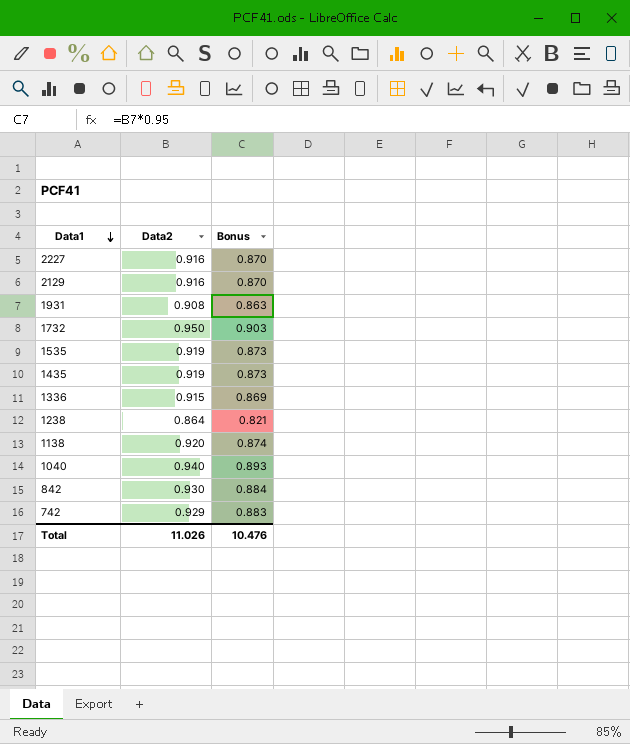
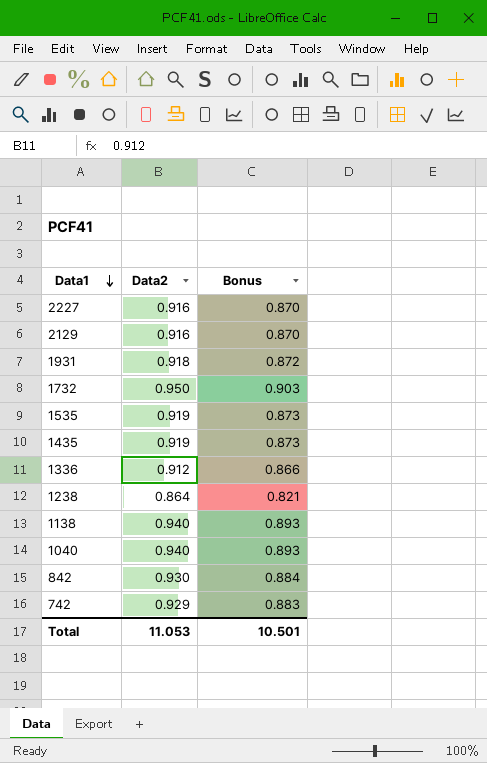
1931 | Data2: 0.908 -> 0.918
1931 | Bonus: 0.863 -> 0.872
1336 | Data2: 0.915 -> 0.912
1336 | Bonus: 0.869 -> 0.866
1138 | Data2: 0.920 -> 0.940
1138 | Bonus: 0.874 -> 0.893
Total | Data2: 11.026 -> 11.053
Total | Bonus: 10.476 -> 10.501

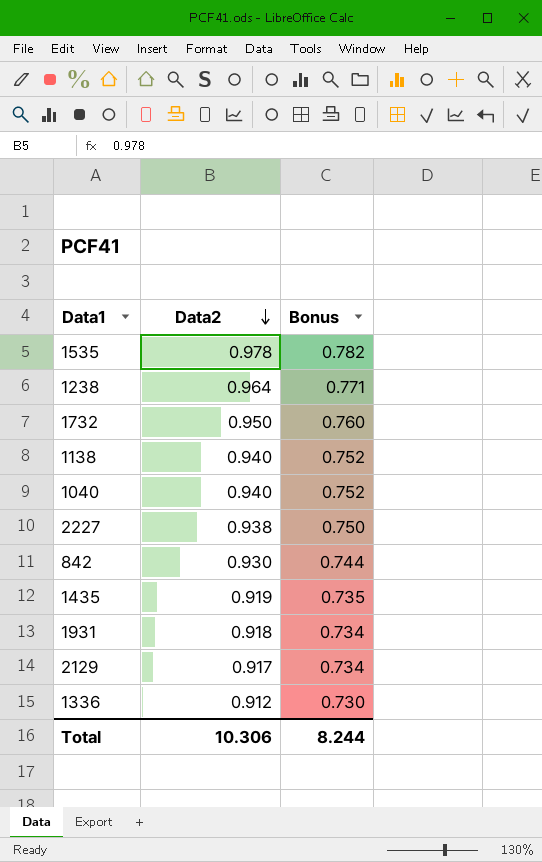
row order: Data1 descending -> Data2 descending
column Bonus | formula: [Data2] * 0.95 -> [Data2] * 0.8
row 742: 0.929 | 0.883 -> none
1535 | Data2: 0.919 -> 0.978
1238 | Data2: 0.864 -> 0.964
2227 | Data2: 0.916 -> 0.938
2129 | Data2: 0.916 -> 0.917
Total | Data2: 11.053 -> 10.306
Total | Bonus: 10.501 -> 8.244

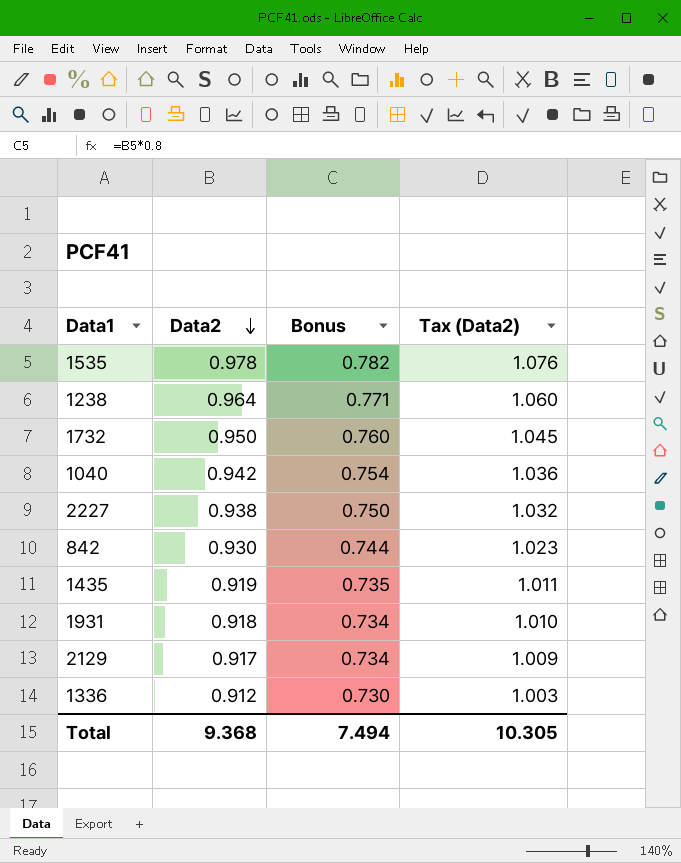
column Tax (Data2) | formula: none -> [Data2] * 1.1
row 1138: 0.940 | 0.752 -> none
1040 | Data2: 0.940 -> 0.942
1040 | Bonus: 0.752 -> 0.754
Total | Data2: 10.306 -> 9.368
Total | Bonus: 8.244 -> 7.494

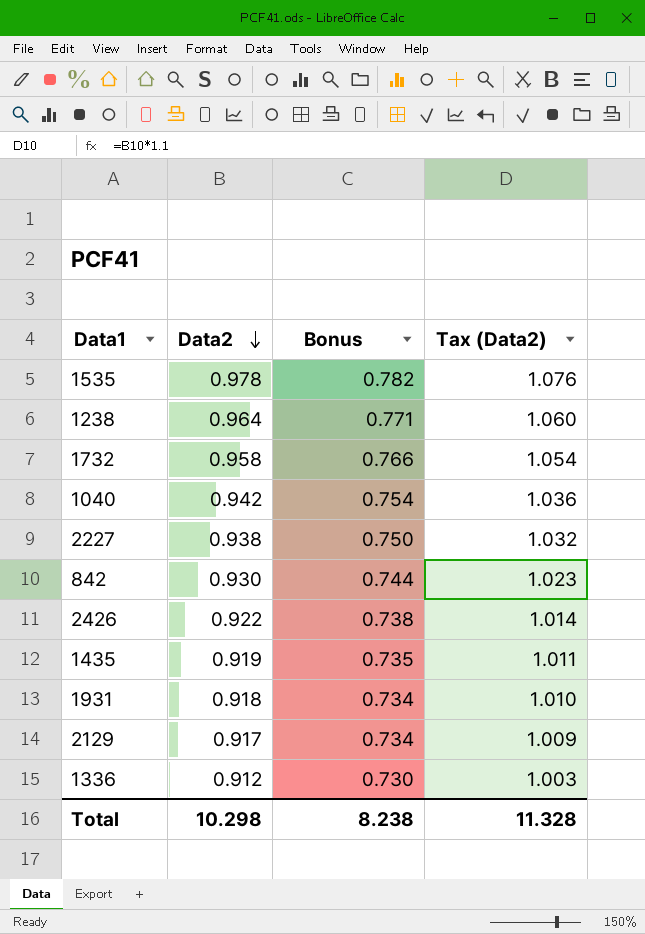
1732 | Data2: 0.950 -> 0.958
1732 | Bonus: 0.760 -> 0.766
1732 | Tax (Data2): 1.045 -> 1.054
row 2426: none -> 0.922 | 0.738 | 1.014
Total | Data2: 9.368 -> 10.298
Total | Bonus: 7.494 -> 8.238
Total | Tax (Data2): 10.305 -> 11.328

